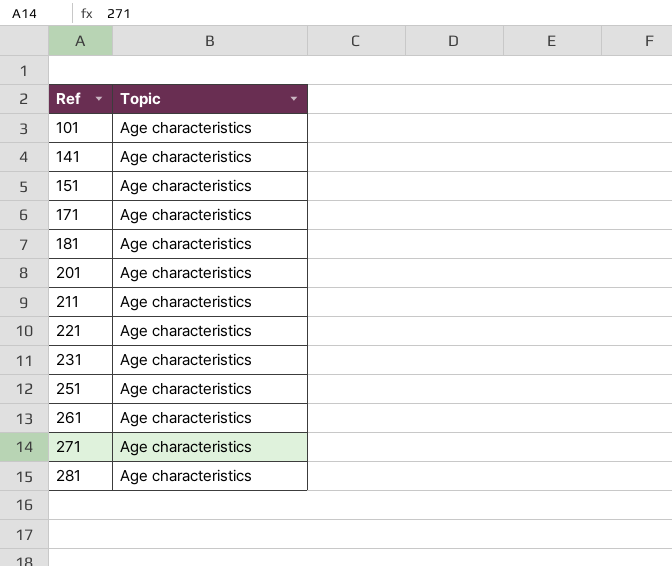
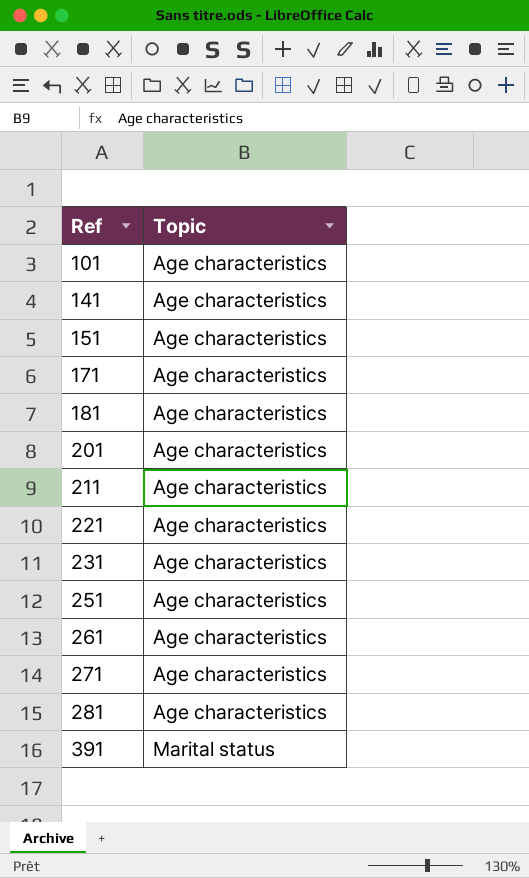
row 391: none -> Marital status

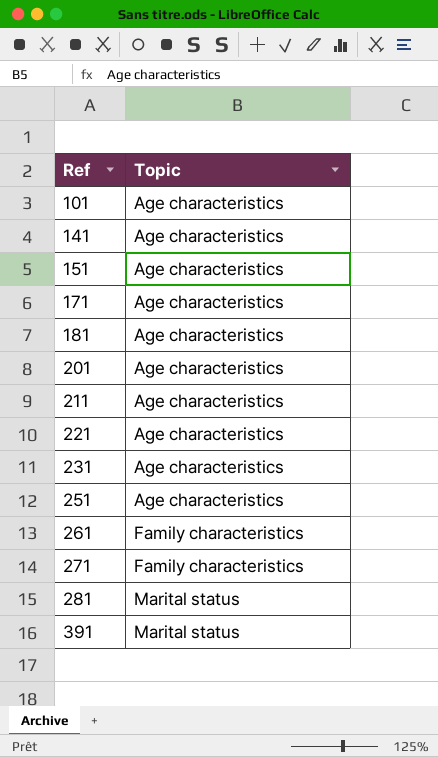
261 | Topic: Age characteristics -> Family characteristics
271 | Topic: Age characteristics -> Family characteristics
281 | Topic: Age characteristics -> Marital status

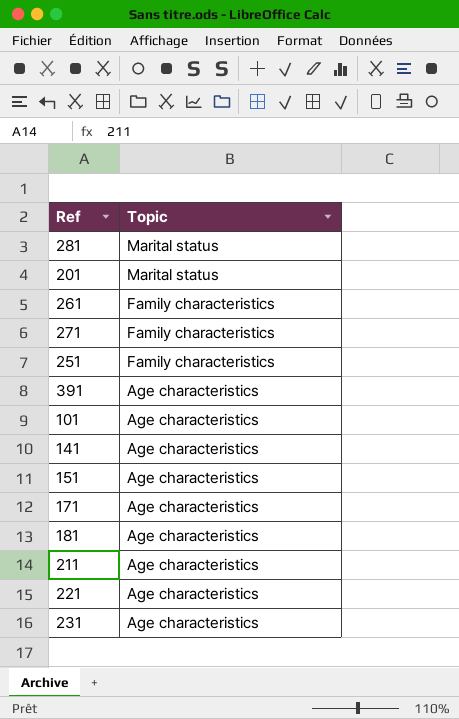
row order: Ref ascending -> Topic descending
201 | Topic: Age characteristics -> Marital status
251 | Topic: Age characteristics -> Family characteristics
391 | Topic: Marital status -> Age characteristics

